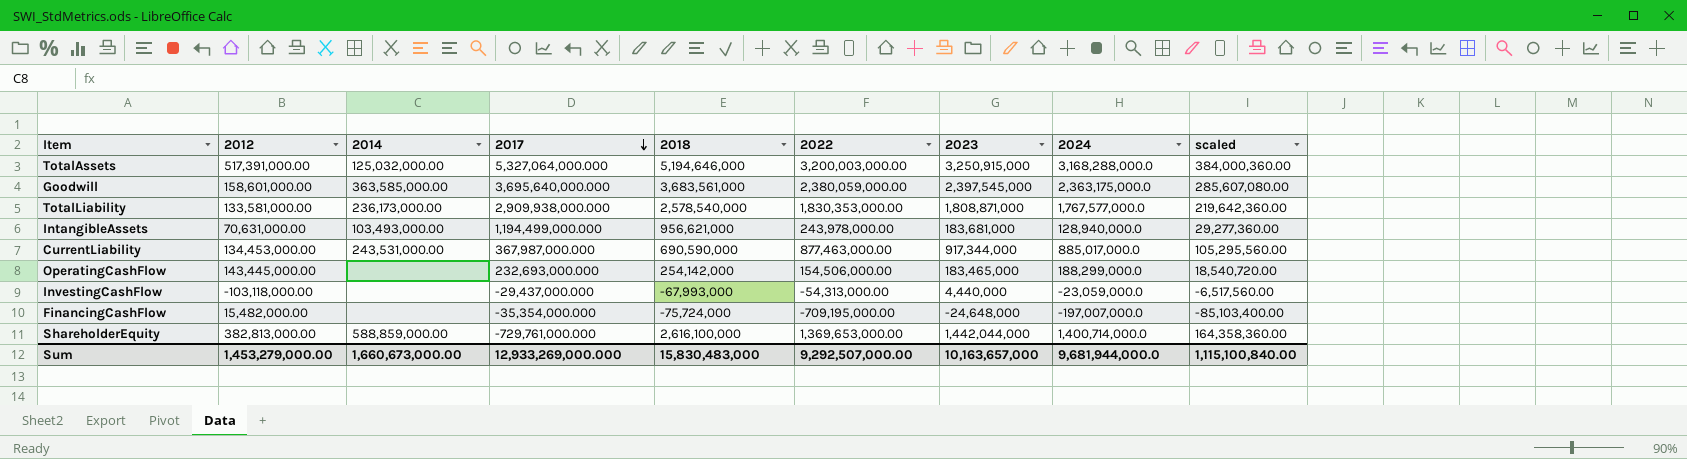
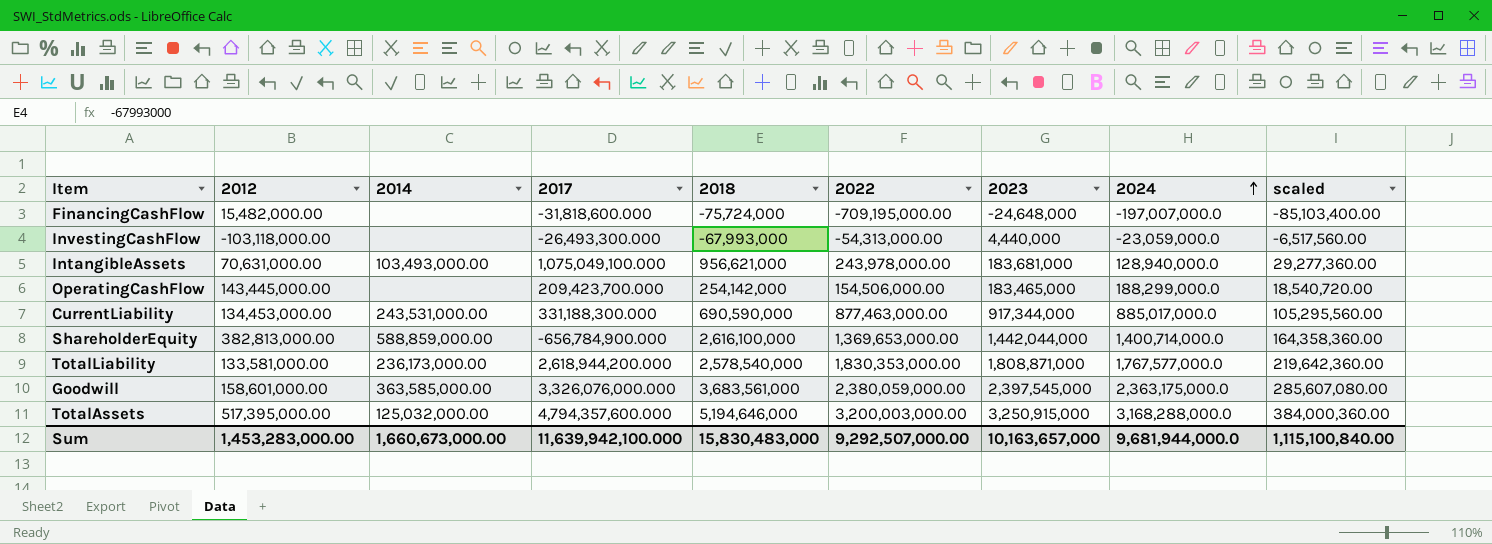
row order: 2017 descending -> 2024 ascending
FinancingCashFlow | 2017: -35,354,000.000 -> -31,818,600.000
InvestingCashFlow | 2017: -29,437,000.000 -> -26,493,300.000
IntangibleAssets | 2017: 1,194,499,000.000 -> 1,075,049,100.000
OperatingCashFlow | 2017: 232,693,000.000 -> 209,423,700.000
CurrentLiability | 2017: 367,987,000.000 -> 331,188,300.000
ShareholderEquity | 2017: -729,761,000.000 -> -656,784,900.000
TotalLiability | 2017: 2,909,938,000.000 -> 2,618,944,200.000
Goodwill | 2017: 3,695,640,000.000 -> 3,326,076,000.000
TotalAssets | 2012: 517,391,000.00 -> 517,395,000.00
TotalAssets | 2017: 5,327,064,000.000 -> 4,794,357,600.000
Sum | 2012: 1,453,279,000.00 -> 1,453,283,000.00
Sum | 2017: 12,933,269,000.000 -> 11,639,942,100.000

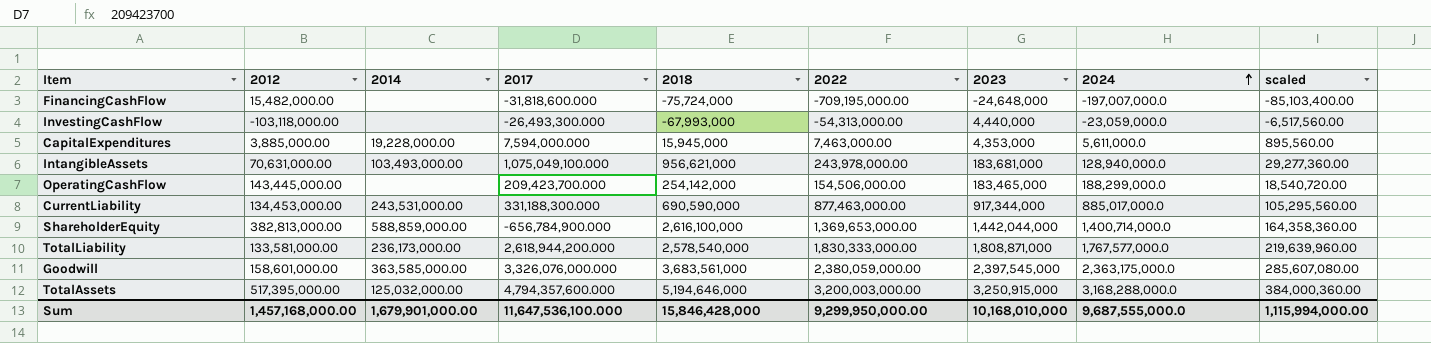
row CapitalExpenditures: none -> 3,885,000.00 | 19,228,000.00 | 7,594,000.000 | 15,945,000 | 7,463,000.00 | 4,353,000 | 5,611,000.0 | 895,560.00
TotalLiability | 2022: 1,830,353,000.00 -> 1,830,333,000.00
TotalLiability | scaled: 219,642,360.00 -> 219,639,960.00
Sum | 2012: 1,453,283,000.00 -> 1,457,168,000.00
Sum | 2014: 1,660,673,000.00 -> 1,679,901,000.00
Sum | 2017: 11,639,942,100.000 -> 11,647,536,100.000
Sum | 2018: 15,830,483,000 -> 15,846,428,000
Sum | 2022: 9,292,507,000.00 -> 9,299,950,000.00
Sum | 2023: 10,163,657,000 -> 10,168,010,000
Sum | 2024: 9,681,944,000.0 -> 9,687,555,000.0
Sum | scaled: 1,115,100,840.00 -> 1,115,994,000.00

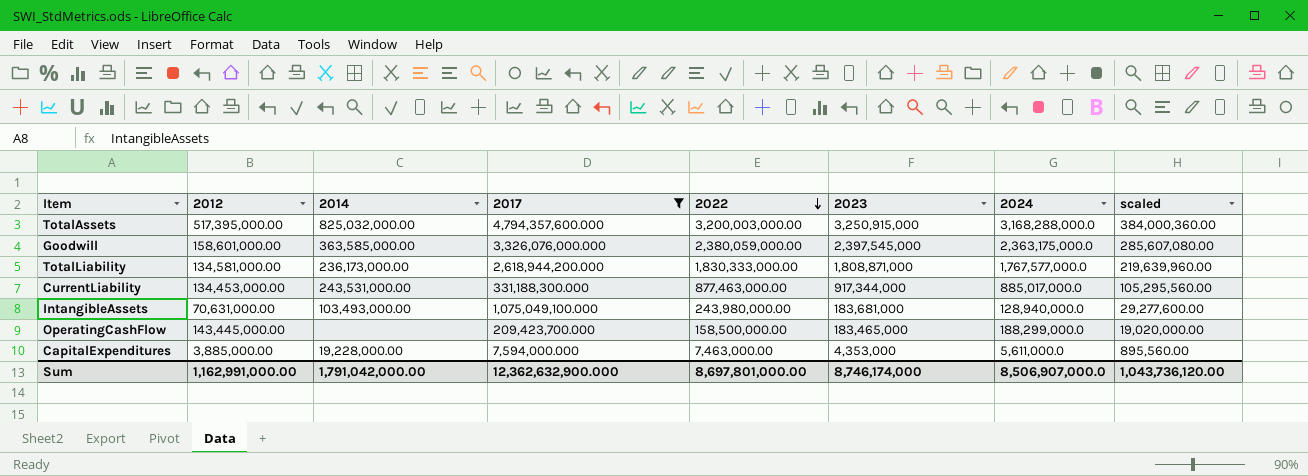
filter: none -> 2017 >= 7,594,000.000
row order: 2024 ascending -> 2022 descending
column 2018 | position: 5 -> none
TotalAssets | 2014: 125,032,000.00 -> 825,032,000.00
TotalLiability | 2012: 133,581,000.00 -> 134,581,000.00
IntangibleAssets | 2022: 243,978,000.00 -> 243,980,000.00
IntangibleAssets | scaled: 29,277,360.00 -> 29,277,600.00
OperatingCashFlow | 2022: 154,506,000.00 -> 158,500,000.00
OperatingCashFlow | scaled: 18,540,720.00 -> 19,020,000.00
Sum | 2012: 1,457,168,000.00 -> 1,162,991,000.00
Sum | 2014: 1,679,901,000.00 -> 1,791,042,000.00
Sum | 2017: 11,647,536,100.000 -> 12,362,632,900.000
Sum | 2022: 9,299,950,000.00 -> 8,697,801,000.00
Sum | 2023: 10,168,010,000 -> 8,746,174,000
Sum | 2024: 9,687,555,000.0 -> 8,506,907,000.0
Sum | scaled: 1,115,994,000.00 -> 1,043,736,120.00

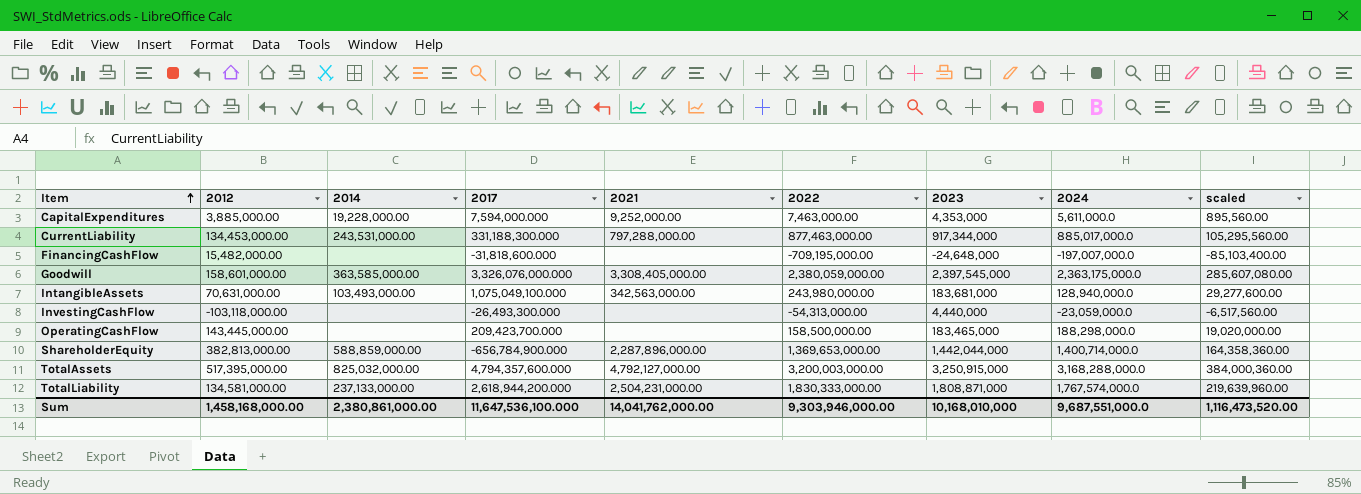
filter: 2017 >= 7,594,000.000 -> none
row order: 2022 descending -> Item ascending
column 2021 | position: none -> 5
OperatingCashFlow | 2024: 188,299,000.0 -> 188,298,000.0
TotalLiability | 2014: 236,173,000.00 -> 237,133,000.00
TotalLiability | 2024: 1,767,577,000.0 -> 1,767,574,000.0
Sum | 2012: 1,162,991,000.00 -> 1,458,168,000.00
Sum | 2014: 1,791,042,000.00 -> 2,380,861,000.00
Sum | 2017: 12,362,632,900.000 -> 11,647,536,100.000
Sum | 2022: 8,697,801,000.00 -> 9,303,946,000.00
Sum | 2023: 8,746,174,000 -> 10,168,010,000
Sum | 2024: 8,506,907,000.0 -> 9,687,551,000.0
Sum | scaled: 1,043,736,120.00 -> 1,116,473,520.00

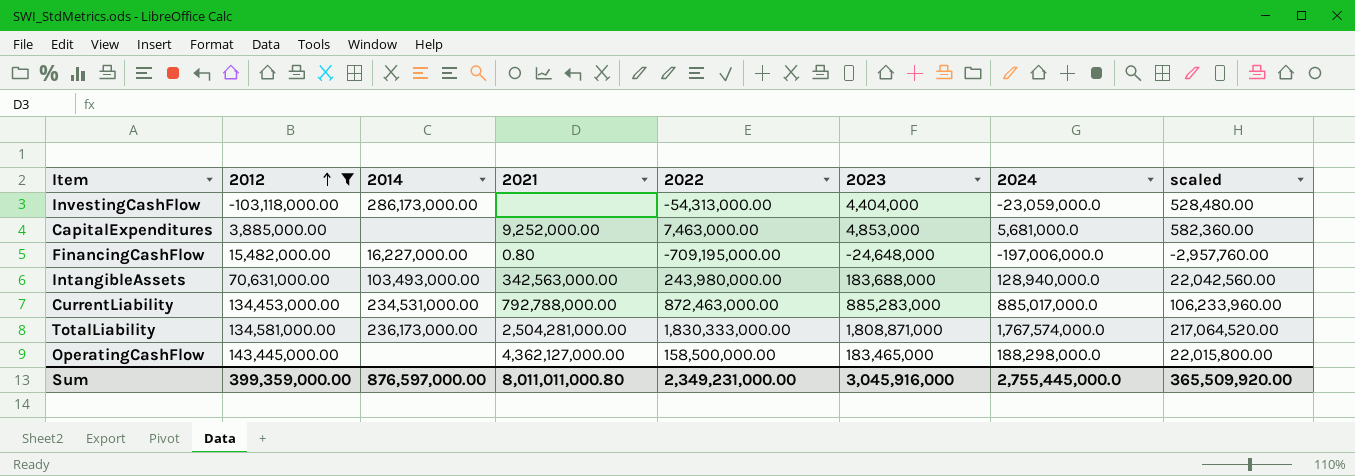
filter: none -> 2012 <= 143,445,000.00
row order: Item ascending -> 2012 ascending
column 2017 | position: 4 -> none
column scaled | formula: [2022] * 0.12 -> [2023] * 0.12
InvestingCashFlow | 2014: none -> 286,173,000.00
InvestingCashFlow | 2023: 4,440,000 -> 4,404,000
CapitalExpenditures | 2014: 19,228,000.00 -> none
CapitalExpenditures | 2023: 4,353,000 -> 4,853,000
CapitalExpenditures | 2024: 5,611,000.0 -> 5,681,000.0
FinancingCashFlow | 2014: none -> 16,227,000.00
FinancingCashFlow | 2021: none -> 0.80
FinancingCashFlow | 2024: -197,007,000.0 -> -197,006,000.0
IntangibleAssets | 2023: 183,681,000 -> 183,688,000
CurrentLiability | 2014: 243,531,000.00 -> 234,531,000.00
CurrentLiability | 2021: 797,288,000.00 -> 792,788,000.00
CurrentLiability | 2022: 877,463,000.00 -> 872,463,000.00
CurrentLiability | 2023: 917,344,000 -> 885,283,000
TotalLiability | 2014: 237,133,000.00 -> 236,173,000.00
TotalLiability | 2021: 2,504,231,000.00 -> 2,504,281,000.00
OperatingCashFlow | 2021: none -> 4,362,127,000.00
Sum | 2012: 1,458,168,000.00 -> 399,359,000.00
Sum | 2014: 2,380,861,000.00 -> 876,597,000.00
Sum | 2021: 14,041,762,000.00 -> 8,011,011,000.80
Sum | 2022: 9,303,946,000.00 -> 2,349,231,000.00
Sum | 2023: 10,168,010,000 -> 3,045,916,000
Sum | 2024: 9,687,551,000.0 -> 2,755,445,000.0
Sum | scaled: 1,116,473,520.00 -> 365,509,920.00

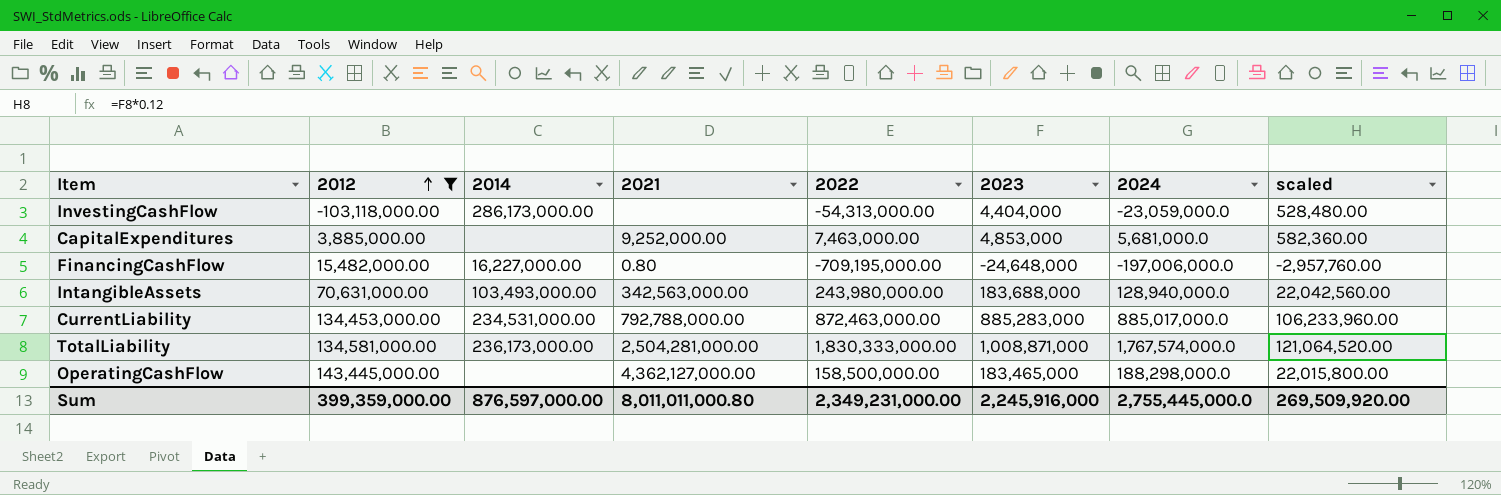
TotalLiability | 2023: 1,808,871,000 -> 1,008,871,000
TotalLiability | scaled: 217,064,520.00 -> 121,064,520.00
Sum | 2023: 3,045,916,000 -> 2,245,916,000
Sum | scaled: 365,509,920.00 -> 269,509,920.00

